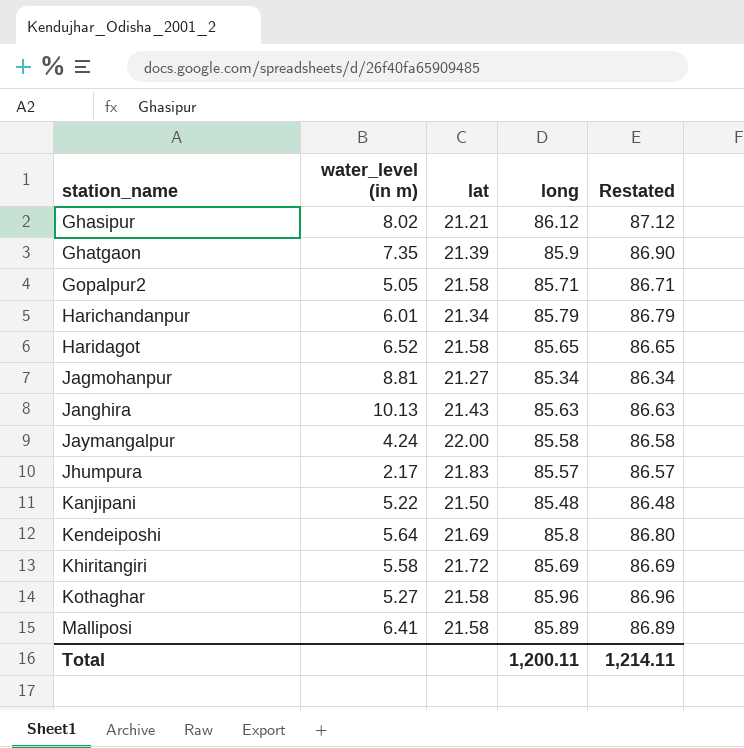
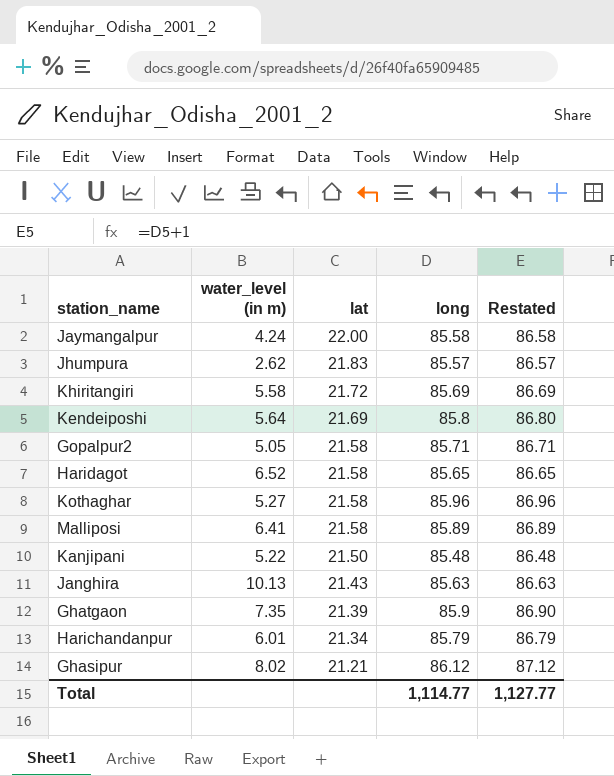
row order: station_name ascending -> lat descending
row Jagmohanpur: 8.81 | 21.27 | 85.34 | 86.34 -> none
Jhumpura | water_level (in m): 2.17 -> 2.62
Total | long: 1,200.11 -> 1,114.77
Total | Restated: 1,214.11 -> 1,127.77

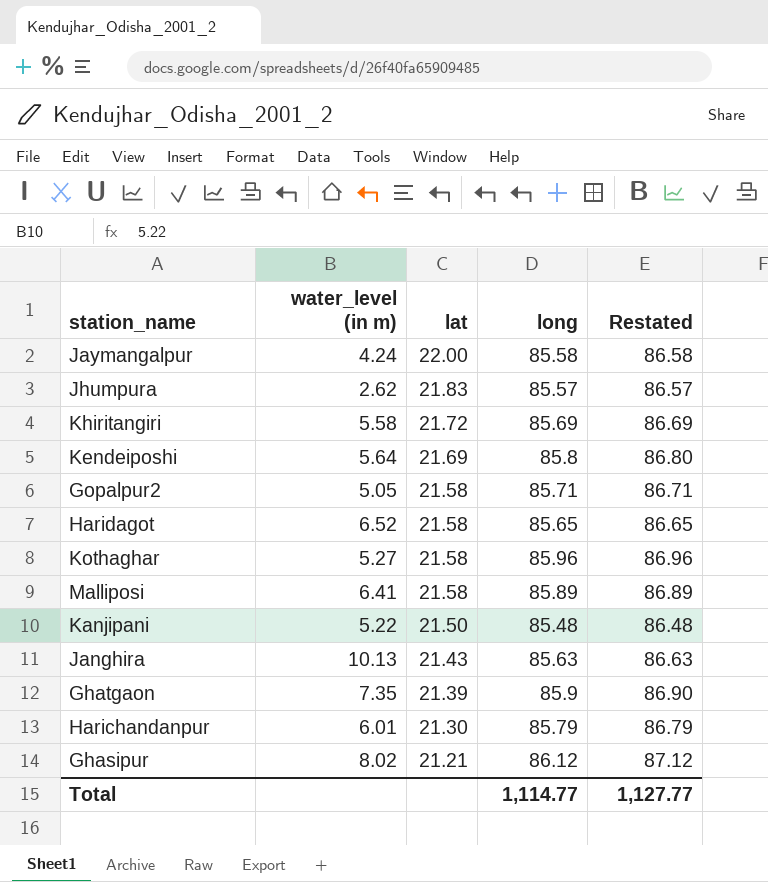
Harichandanpur | lat: 21.34 -> 21.30

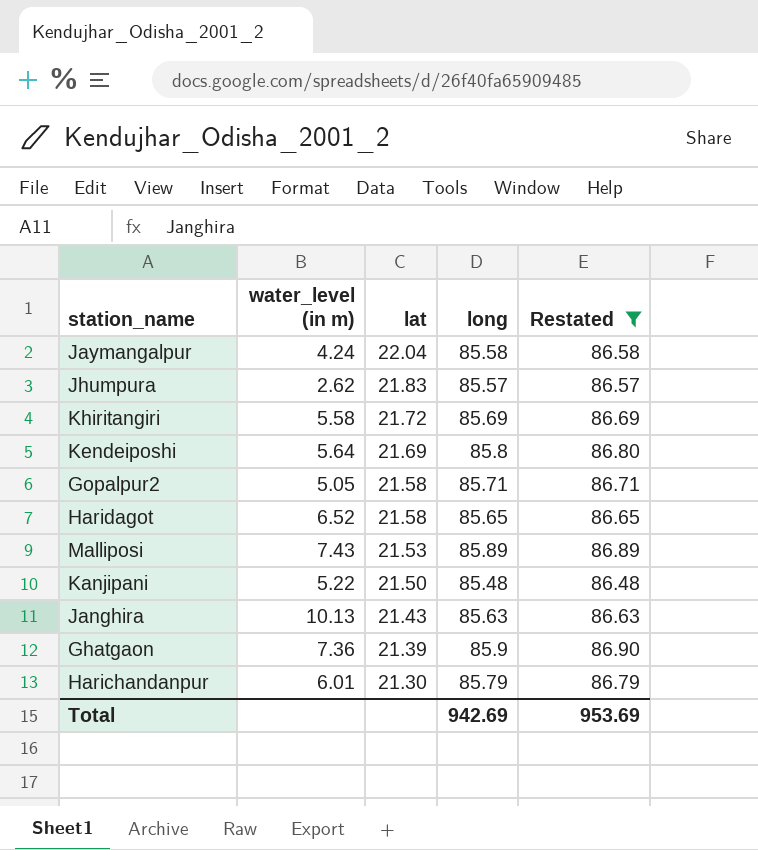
filter: none -> Restated <= 86.90
Jaymangalpur | lat: 22.00 -> 22.04
Malliposi | water_level (in m): 6.41 -> 7.43
Malliposi | lat: 21.58 -> 21.53
Ghatgaon | water_level (in m): 7.35 -> 7.36
Total | long: 1,114.77 -> 942.69
Total | Restated: 1,127.77 -> 953.69

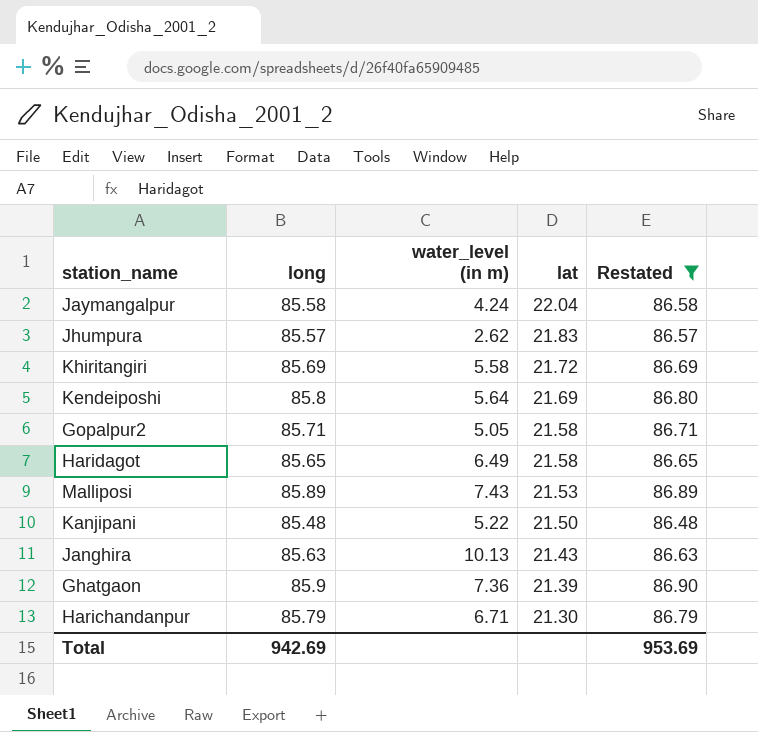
column long | position: 4 -> 2
Haridagot | water_level (in m): 6.52 -> 6.49
Harichandanpur | water_level (in m): 6.01 -> 6.71

